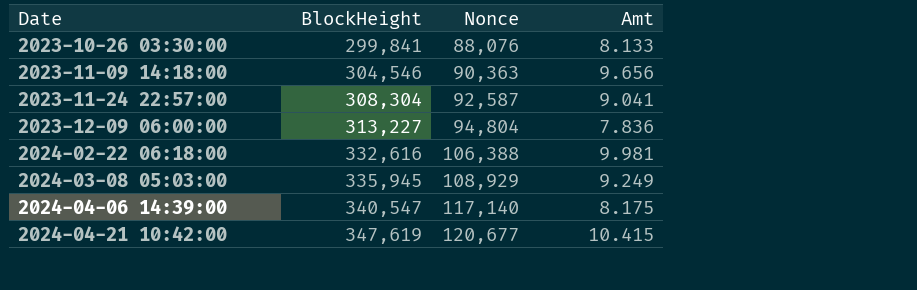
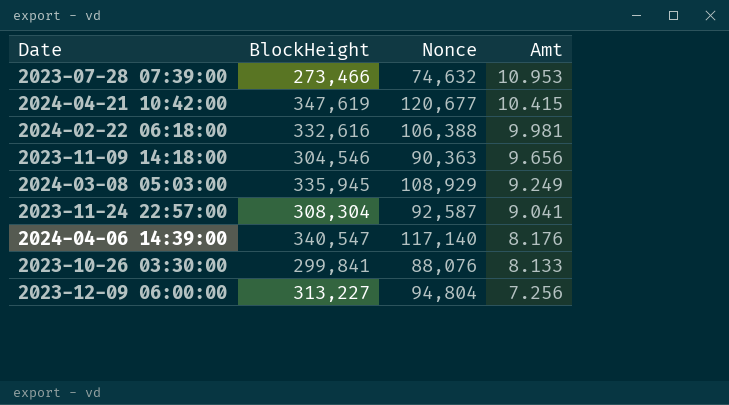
row order: Date ascending -> Amt descending
row 2023-07-28 07:39:00: none -> 273,466 | 74,632 | 10.953
2024-04-06 14:39:00 | Amt: 8.175 -> 8.176
2023-12-09 06:00:00 | Amt: 7.836 -> 7.256

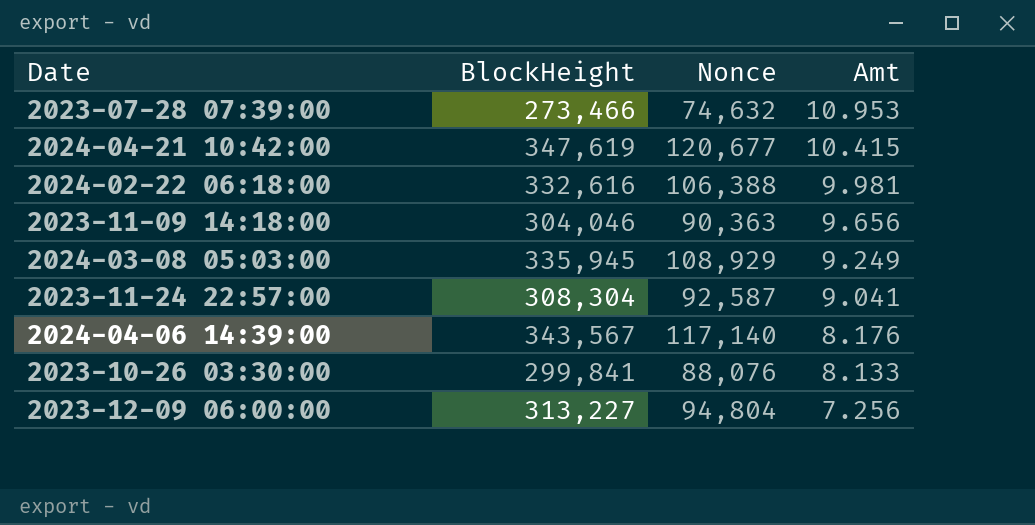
2023-11-09 14:18:00 | BlockHeight: 304,546 -> 304,046
2024-04-06 14:39:00 | BlockHeight: 340,547 -> 343,567

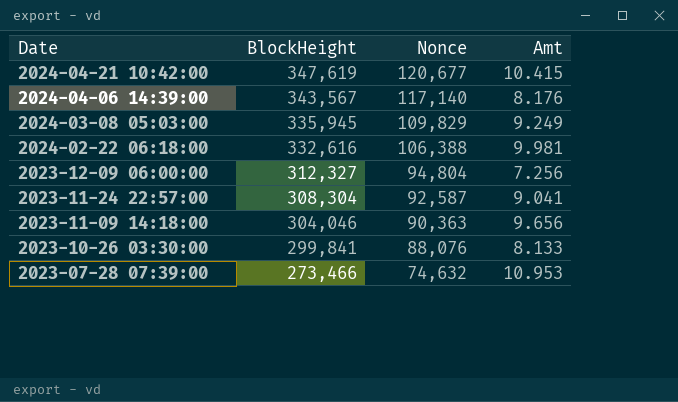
row order: Amt descending -> Date descending
2024-03-08 05:03:00 | Nonce: 108,929 -> 109,829
2023-12-09 06:00:00 | BlockHeight: 313,227 -> 312,327

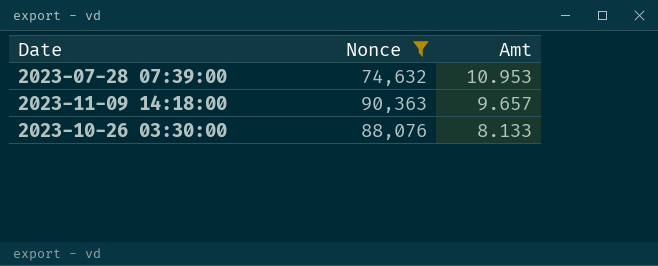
filter: none -> Nonce <= 90,363
row order: Date descending -> Amt descending
column BlockHeight | position: 2 -> none
2023-11-09 14:18:00 | Amt: 9.656 -> 9.657

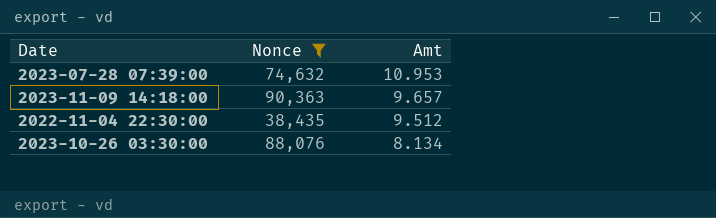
row 2022-11-04 22:30:00: none -> 38,435 | 9.512
2023-10-26 03:30:00 | Amt: 8.133 -> 8.134

